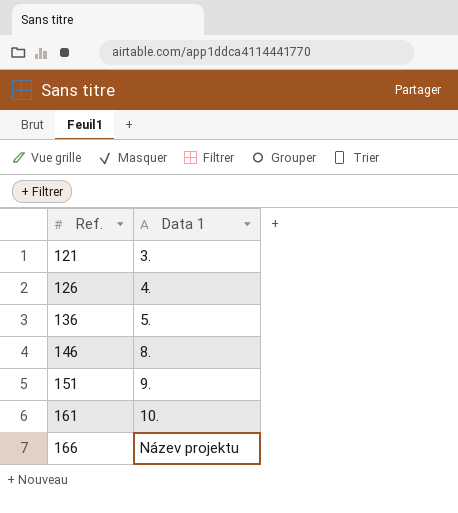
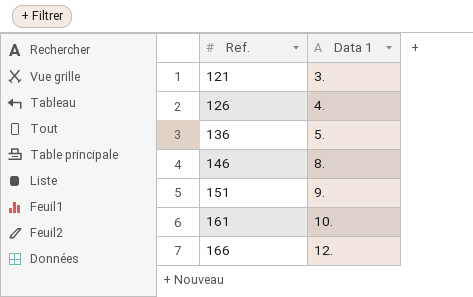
166 | Data 1: Název projektu -> 12.

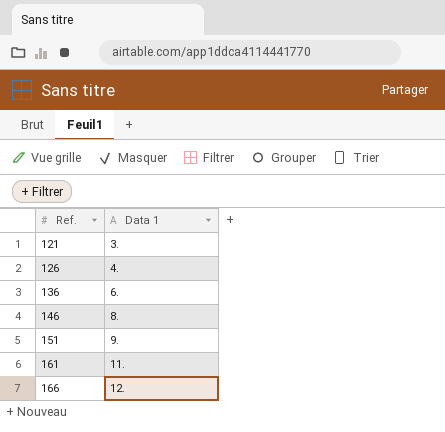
136 | Data 1: 5. -> 6.
161 | Data 1: 10. -> 11.

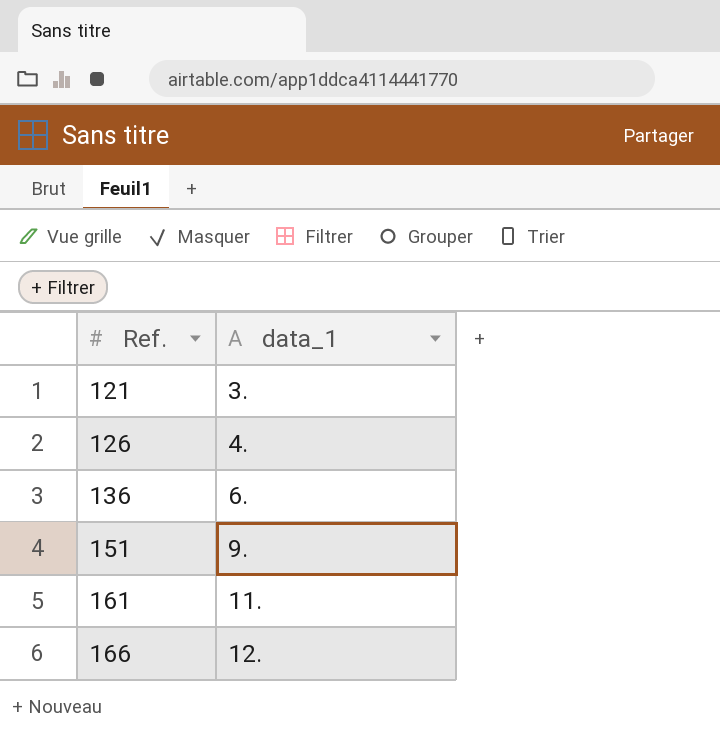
column name: Data 1 -> data_1
row 146: 8. -> none

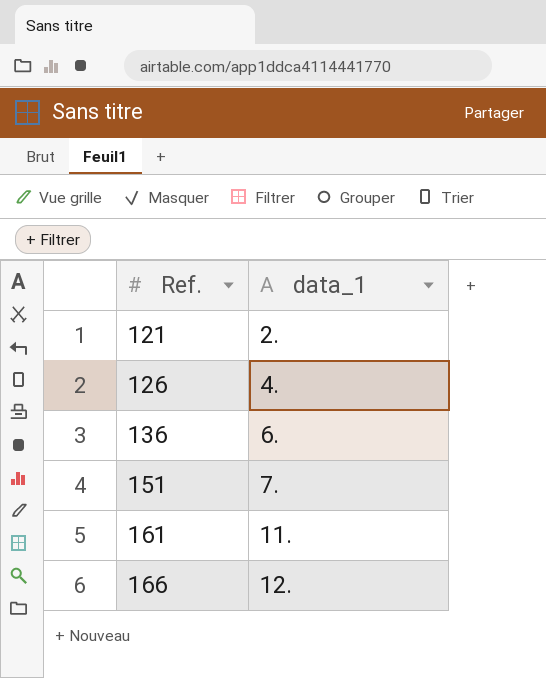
121 | data_1: 3. -> 2.
151 | data_1: 9. -> 7.

